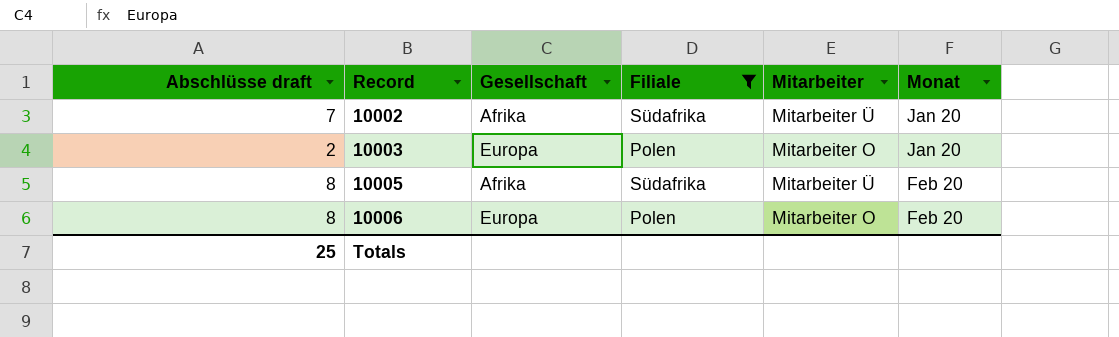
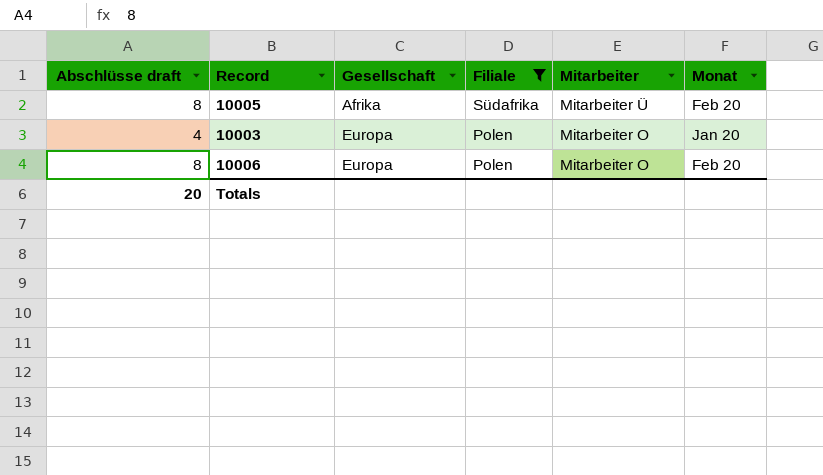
row order: Record ascending -> Gesellschaft ascending
row 10002: 7 | Afrika | Südafrika | Mitarbeiter Ü | Jan 20 -> none
10003 | Abschlüsse draft: 2 -> 4
Totals | Abschlüsse draft: 25 -> 20

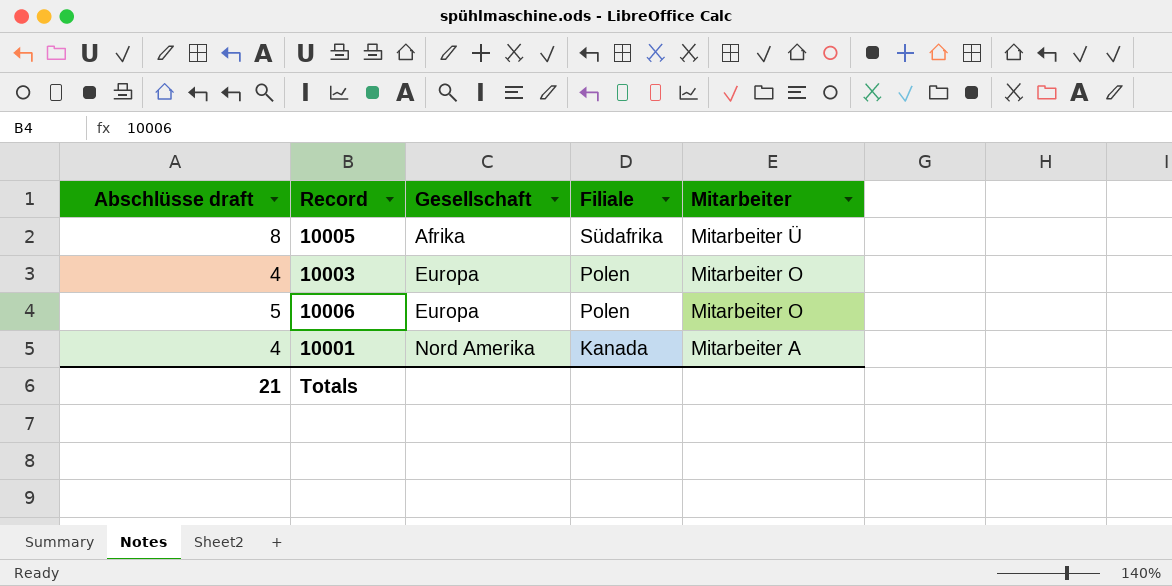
filter: Filiale != Kanada -> none
column Monat | position: 6 -> none
10006 | Abschlüsse draft: 8 -> 5
Totals | Abschlüsse draft: 20 -> 21

